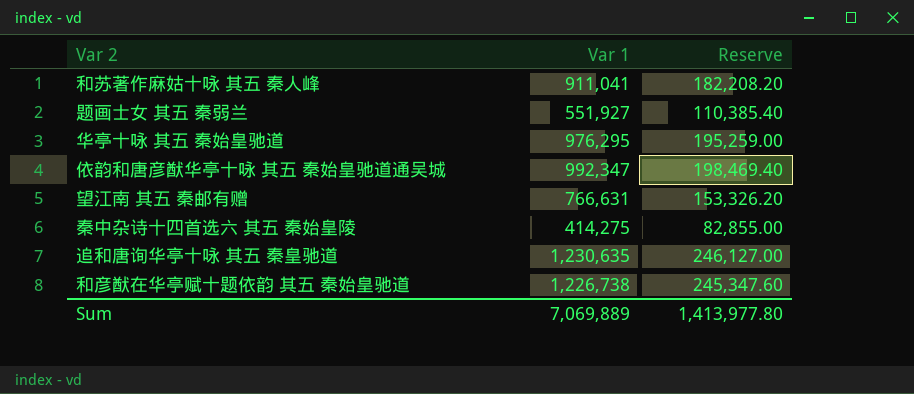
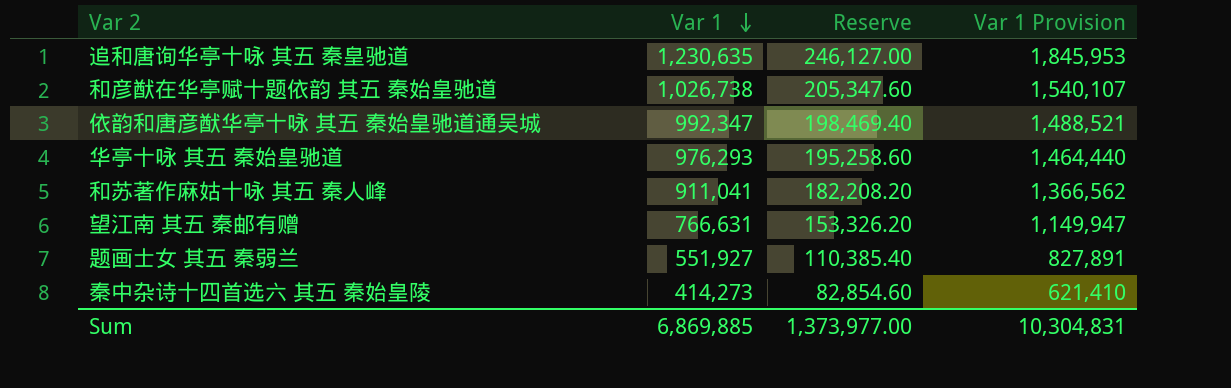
row order: none -> Var 1 descending
column Var 1 Provision | formula: none -> [Var 1] * 1.5
和彦猷在华亭赋十题依韵 其五 秦始皇驰道 | Var 1: 1,226,738 -> 1,026,738
和彦猷在华亭赋十题依韵 其五 秦始皇驰道 | Reserve: 245,347.60 -> 205,347.60
华亭十咏 其五 秦始皇驰道 | Var 1: 976,295 -> 976,293
华亭十咏 其五 秦始皇驰道 | Reserve: 195,259.00 -> 195,258.60
秦中杂诗十四首选六 其五 秦始皇陵 | Var 1: 414,275 -> 414,273
秦中杂诗十四首选六 其五 秦始皇陵 | Reserve: 82,855.00 -> 82,854.60
Sum | Var 1: 7,069,889 -> 6,869,885
Sum | Reserve: 1,413,977.80 -> 1,373,977.00

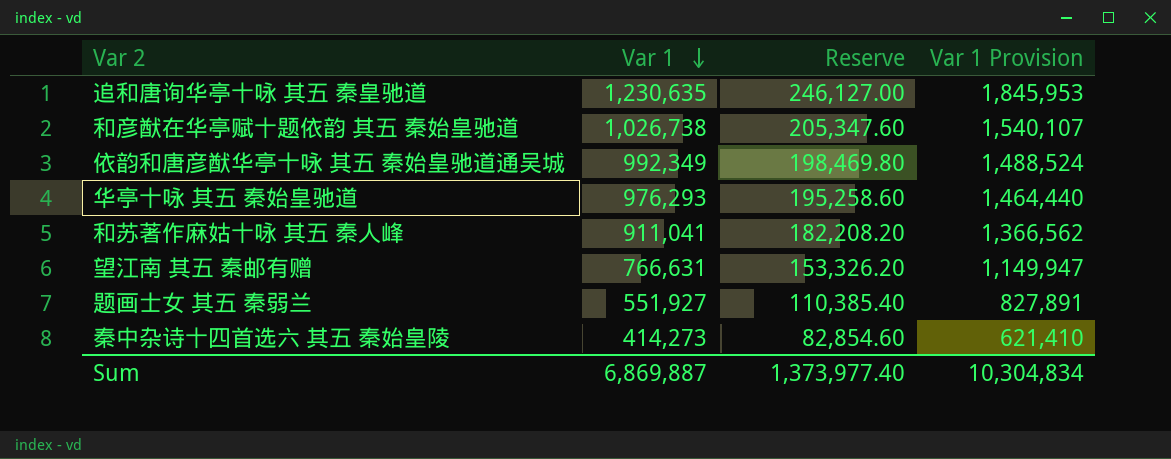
依韵和唐彦猷华亭十咏 其五 秦始皇驰道通吴城 | Var 1: 992,347 -> 992,349
依韵和唐彦猷华亭十咏 其五 秦始皇驰道通吴城 | Reserve: 198,469.40 -> 198,469.80
依韵和唐彦猷华亭十咏 其五 秦始皇驰道通吴城 | Var 1 Provision: 1,488,521 -> 1,488,524
Sum | Var 1: 6,869,885 -> 6,869,887
Sum | Reserve: 1,373,977.00 -> 1,373,977.40
Sum | Var 1 Provision: 10,304,831 -> 10,304,834

